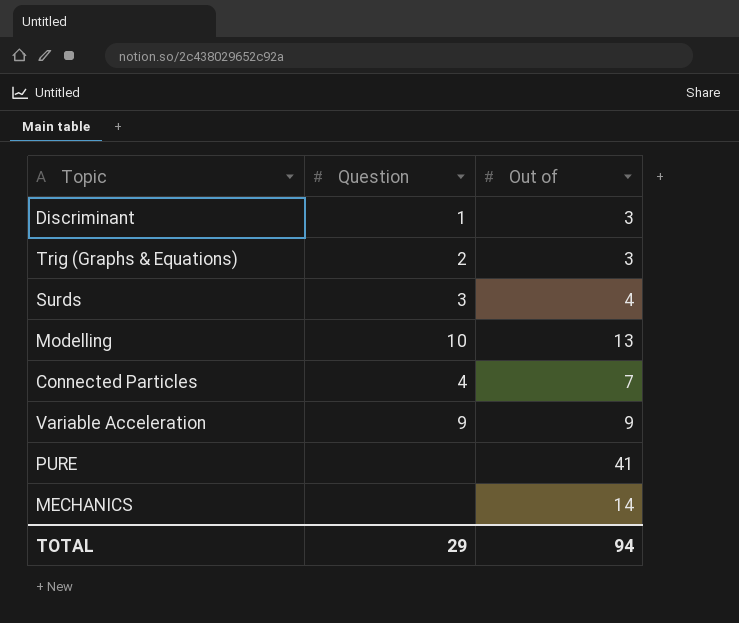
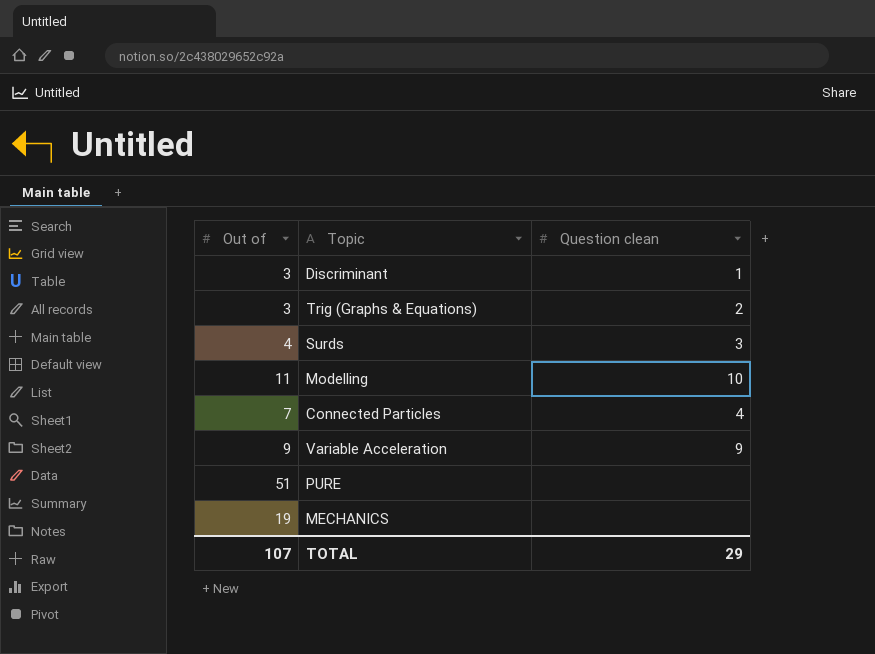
column Out of | position: 3 -> 1
column name: Question -> Question clean
Modelling | Out of: 13 -> 11
PURE | Out of: 41 -> 51
MECHANICS | Out of: 14 -> 19
TOTAL | Out of: 94 -> 107

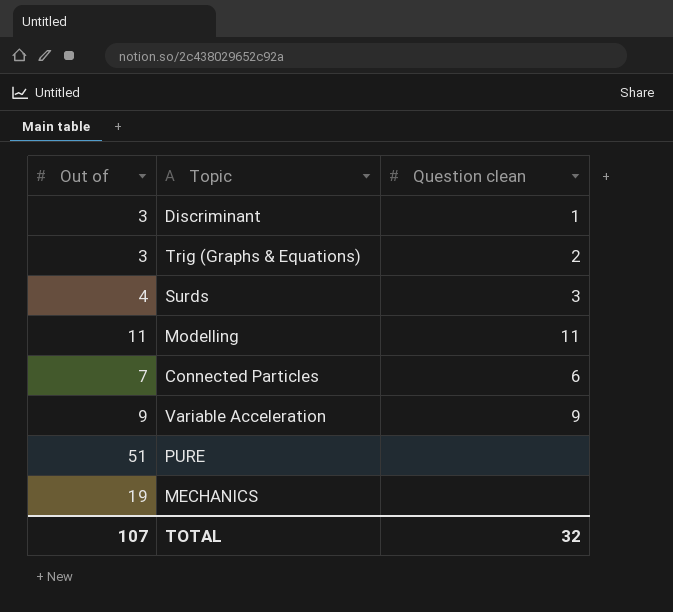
Modelling | Question clean: 10 -> 11
Connected Particles | Question clean: 4 -> 6
TOTAL | Question clean: 29 -> 32

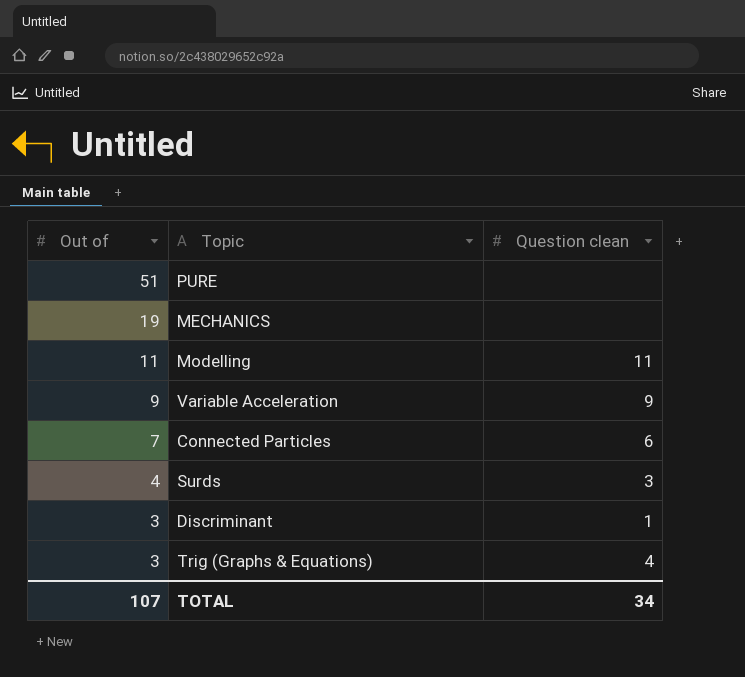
row order: none -> Out of descending
Trig (Graphs & Equations) | Question clean: 2 -> 4
TOTAL | Question clean: 32 -> 34

